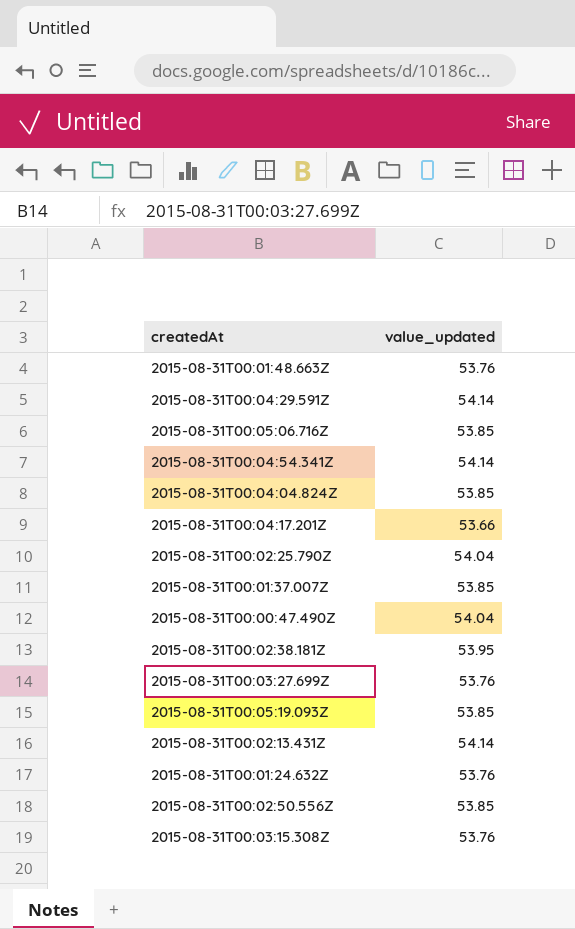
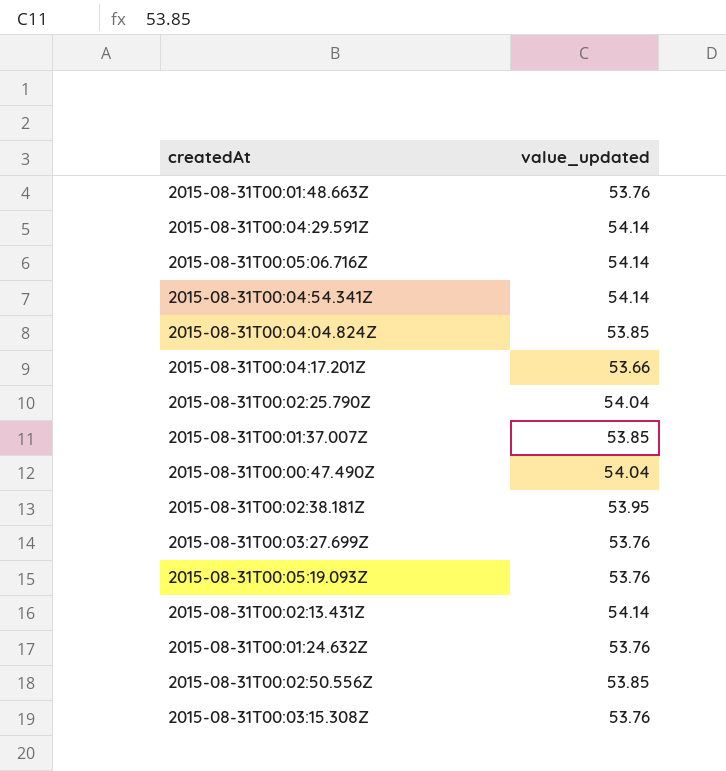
2015-08-31T00:05:06.716Z | value_updated: 53.85 -> 54.14
2015-08-31T00:05:19.093Z | value_updated: 53.85 -> 53.76

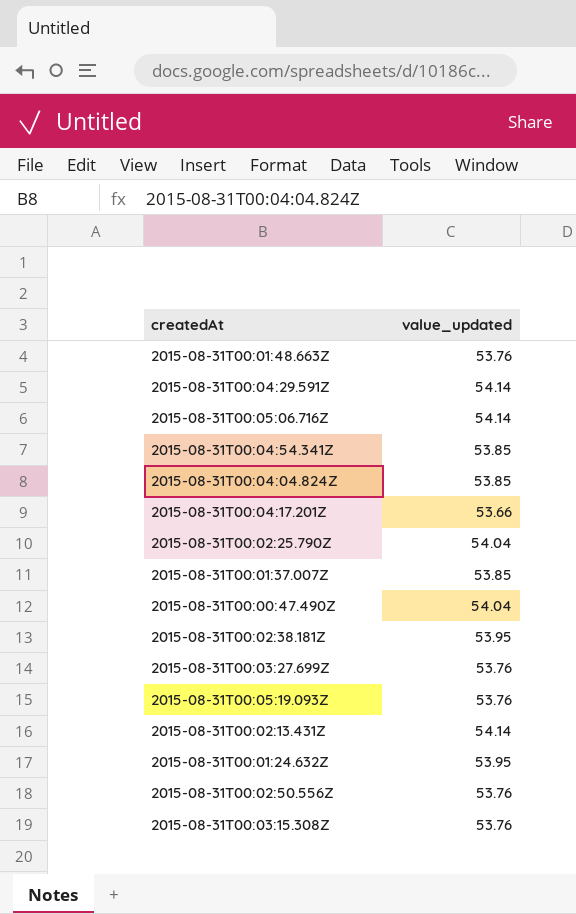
2015-08-31T00:04:54.341Z | value_updated: 54.14 -> 53.85
2015-08-31T00:01:24.632Z | value_updated: 53.76 -> 53.95
2015-08-31T00:02:50.556Z | value_updated: 53.85 -> 53.76

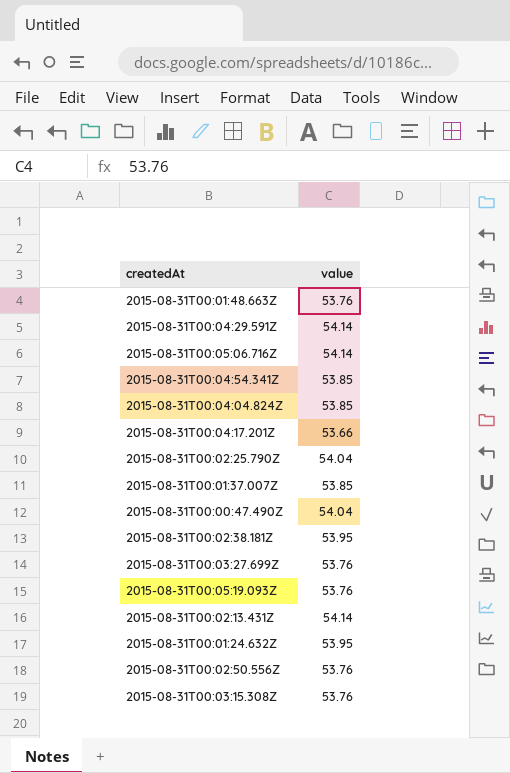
column name: value_updated -> value

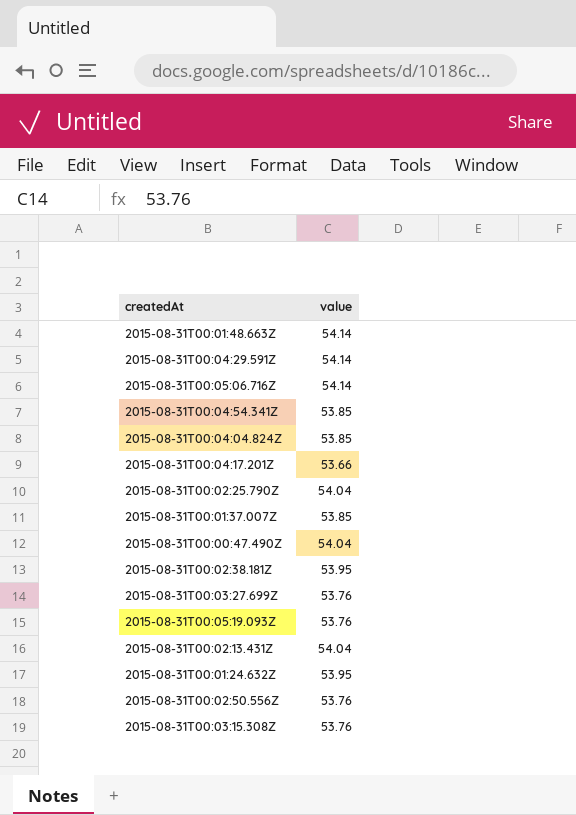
2015-08-31T00:01:48.663Z | value: 53.76 -> 54.14
2015-08-31T00:02:13.431Z | value: 54.14 -> 54.04

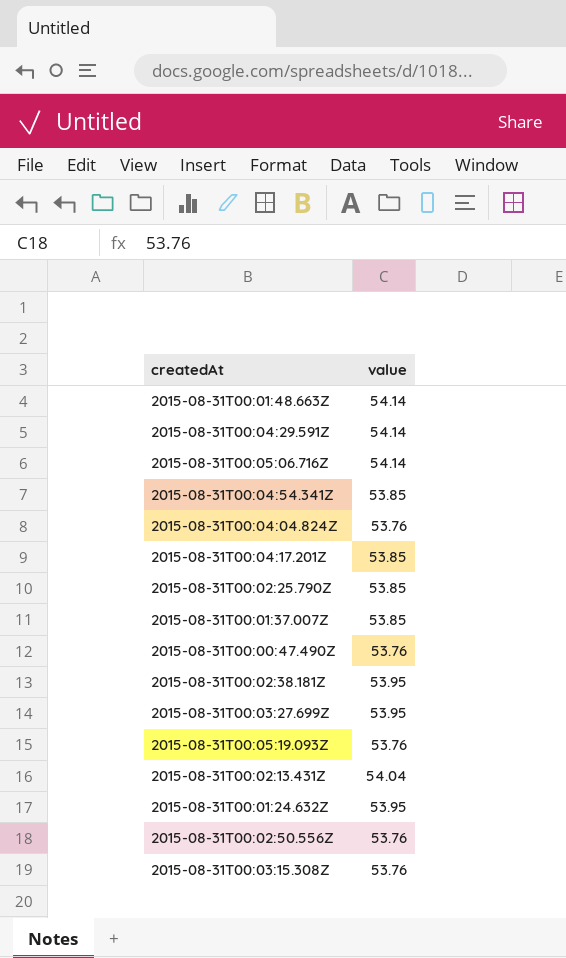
2015-08-31T00:04:04.824Z | value: 53.85 -> 53.76
2015-08-31T00:04:17.201Z | value: 53.66 -> 53.85
2015-08-31T00:02:25.790Z | value: 54.04 -> 53.85
2015-08-31T00:00:47.490Z | value: 54.04 -> 53.76
2015-08-31T00:03:27.699Z | value: 53.76 -> 53.95

